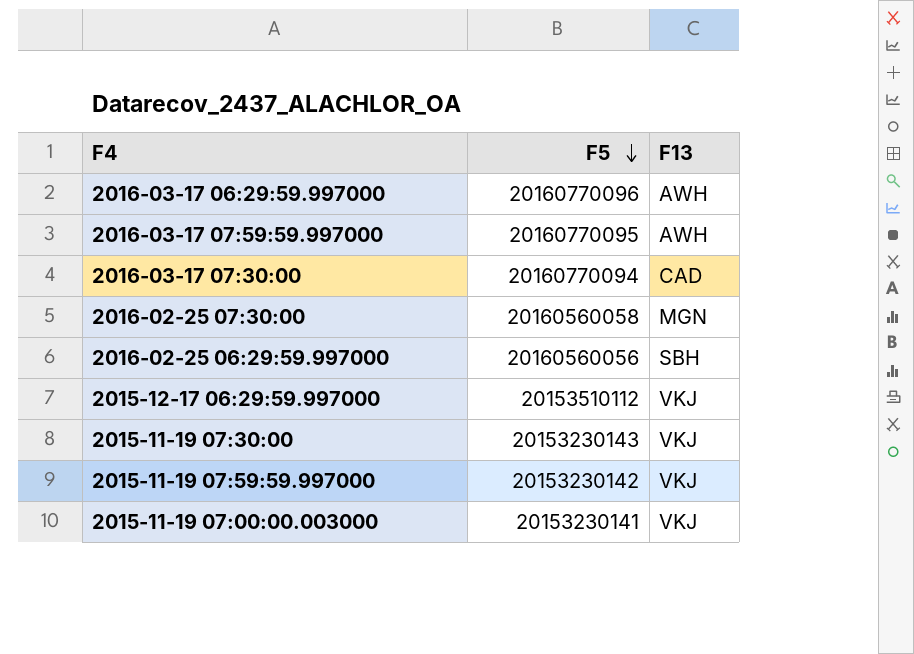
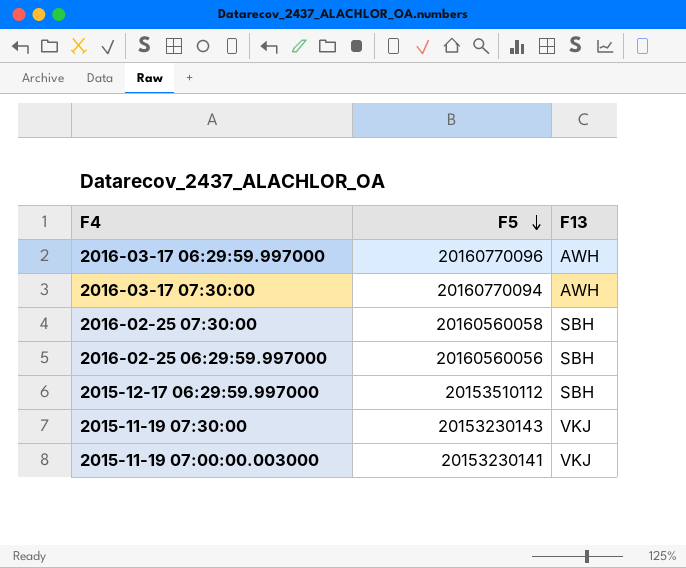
row 2016-03-17 07:59:59.997000: 20160770095 | AWH -> none
row 2015-11-19 07:59:59.997000: 20153230142 | VKJ -> none
2016-03-17 07:30:00 | F13: CAD -> AWH
2016-02-25 07:30:00 | F13: MGN -> SBH
2015-12-17 06:29:59.997000 | F13: VKJ -> SBH

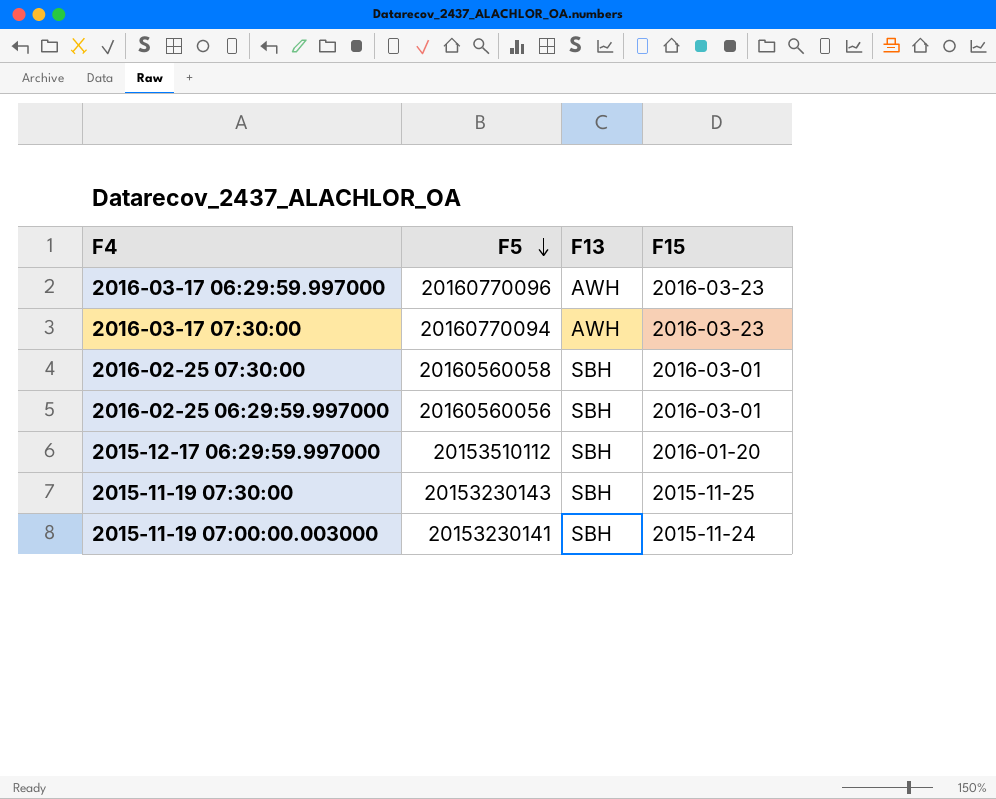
column F15 | position: none -> 4
2015-11-19 07:30:00 | F13: VKJ -> SBH
2015-11-19 07:00:00.003000 | F13: VKJ -> SBH

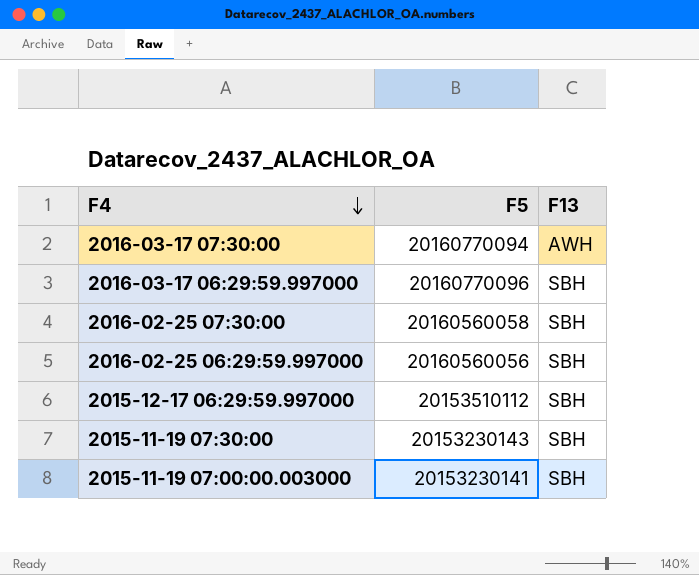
row order: F5 descending -> F4 descending
column F15 | position: 4 -> none
2016-03-17 06:29:59.997000 | F13: AWH -> SBH

